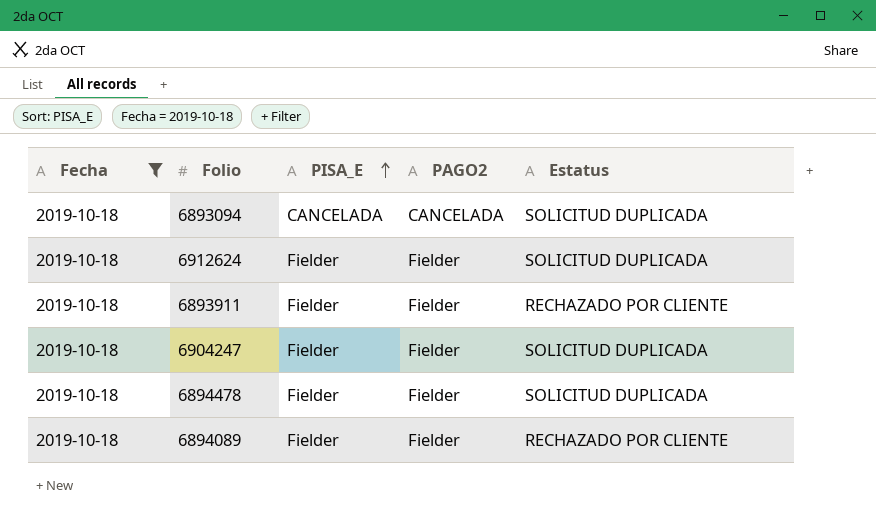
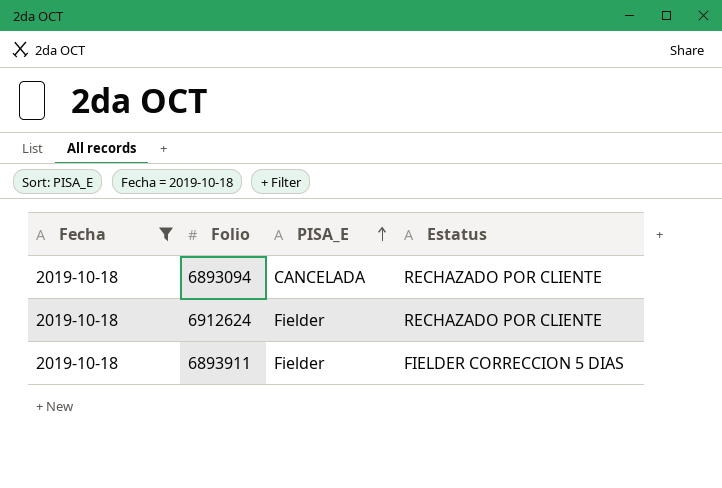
column PAGO2 | position: 4 -> none
row 6904247: 2019-10-18 | Fielder | Fielder | SOLICITUD DUPLICADA -> none
row 6894478: 2019-10-18 | Fielder | Fielder | SOLICITUD DUPLICADA -> none
row 6894089: 2019-10-18 | Fielder | Fielder | RECHAZADO POR CLIENTE -> none
6893094 | Estatus: SOLICITUD DUPLICADA -> RECHAZADO POR CLIENTE
6912624 | Estatus: SOLICITUD DUPLICADA -> RECHAZADO POR CLIENTE
6893911 | Estatus: RECHAZADO POR CLIENTE -> FIELDER CORRECCION 5 DIAS

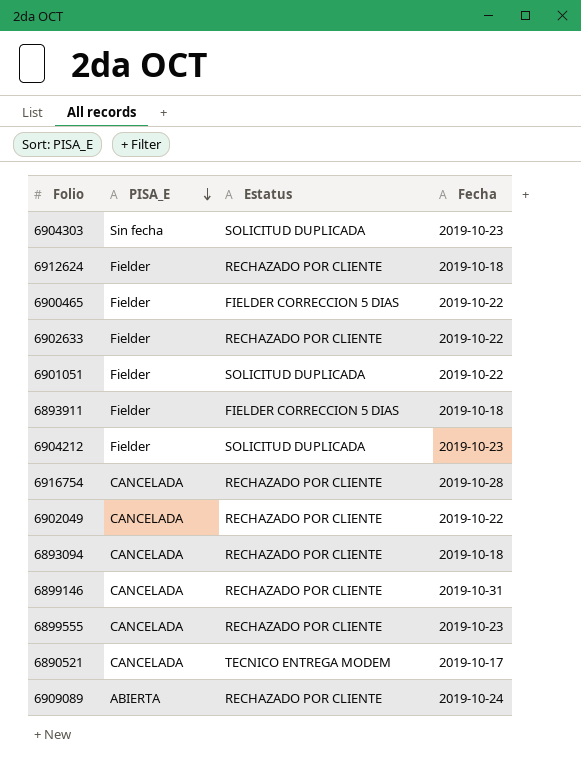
filter: Fecha = 2019-10-18 -> none
row order: PISA_E ascending -> PISA_E descending
column Fecha | position: 1 -> 4

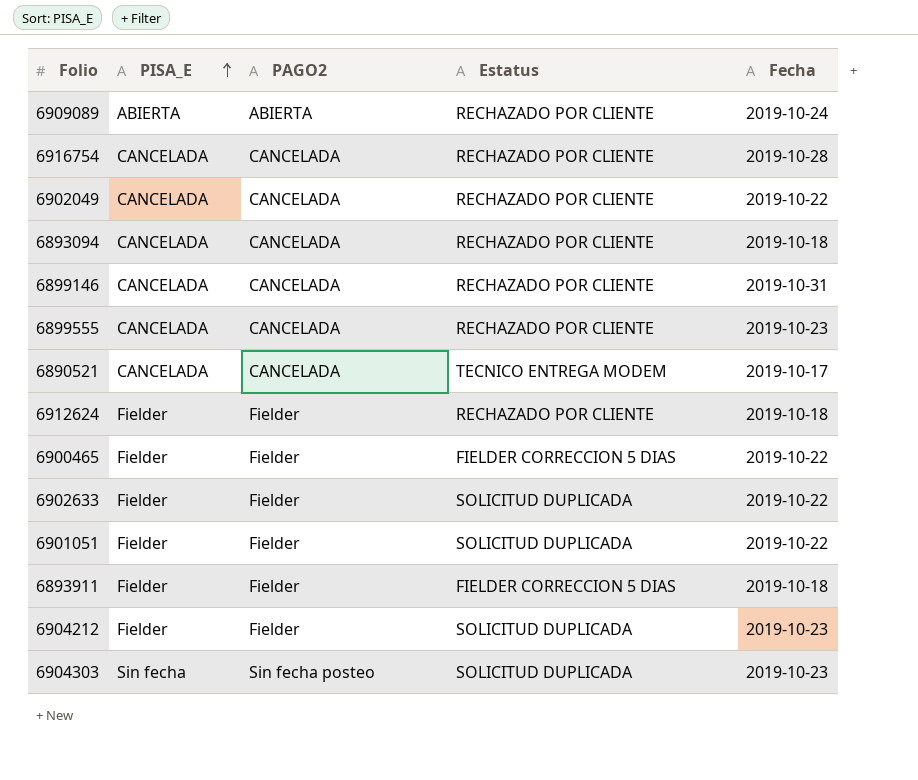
row order: PISA_E descending -> PISA_E ascending
column PAGO2 | position: none -> 3
6902633 | Estatus: RECHAZADO POR CLIENTE -> SOLICITUD DUPLICADA

